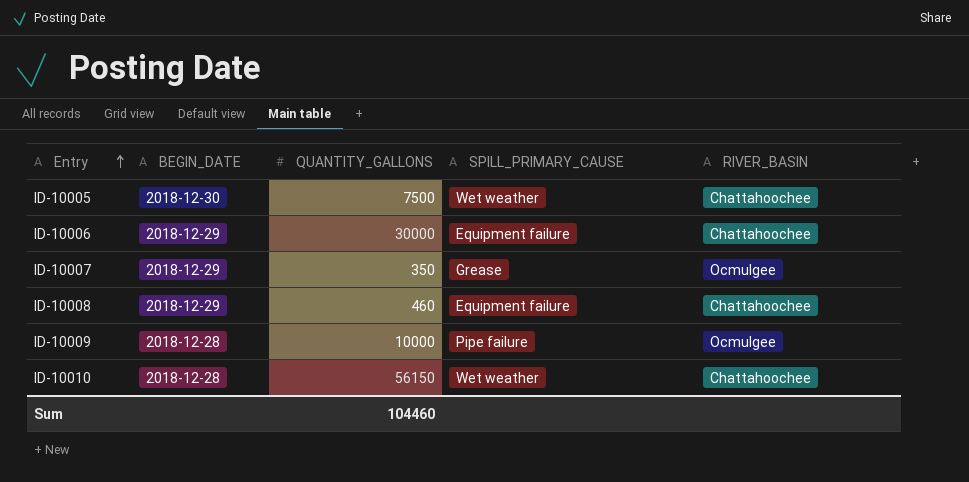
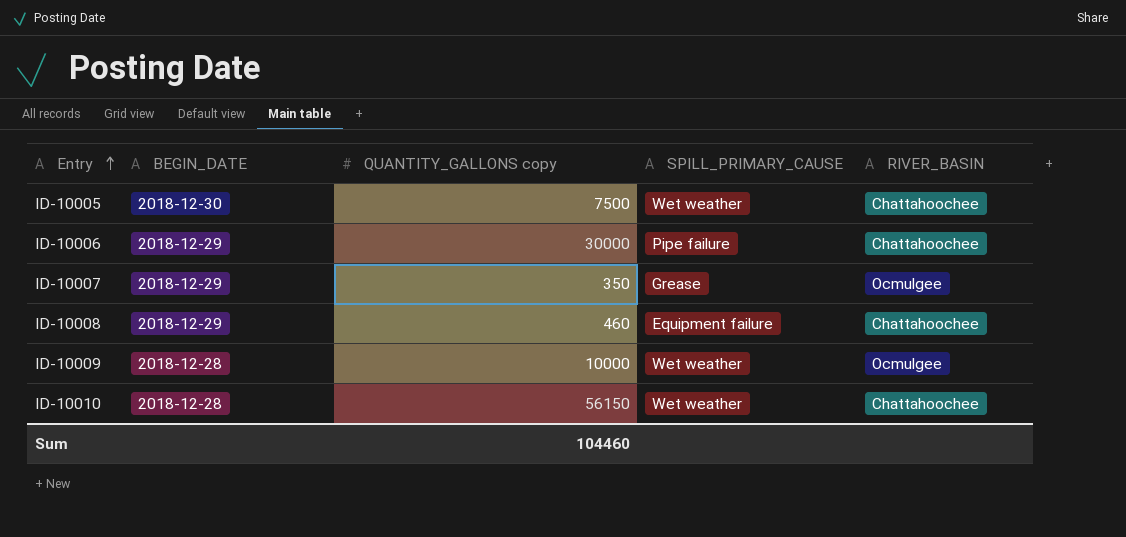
column name: QUANTITY_GALLONS -> QUANTITY_GALLONS copy
ID-10006 | SPILL_PRIMARY_CAUSE: Equipment failure -> Pipe failure
ID-10009 | SPILL_PRIMARY_CAUSE: Pipe failure -> Wet weather

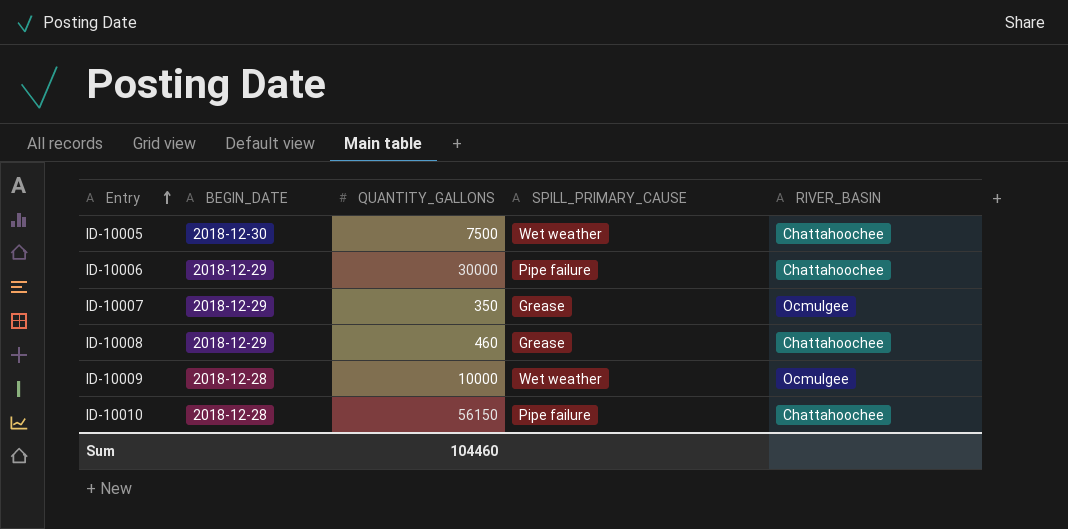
column name: QUANTITY_GALLONS copy -> QUANTITY_GALLONS
ID-10008 | SPILL_PRIMARY_CAUSE: Equipment failure -> Grease
ID-10010 | SPILL_PRIMARY_CAUSE: Wet weather -> Pipe failure

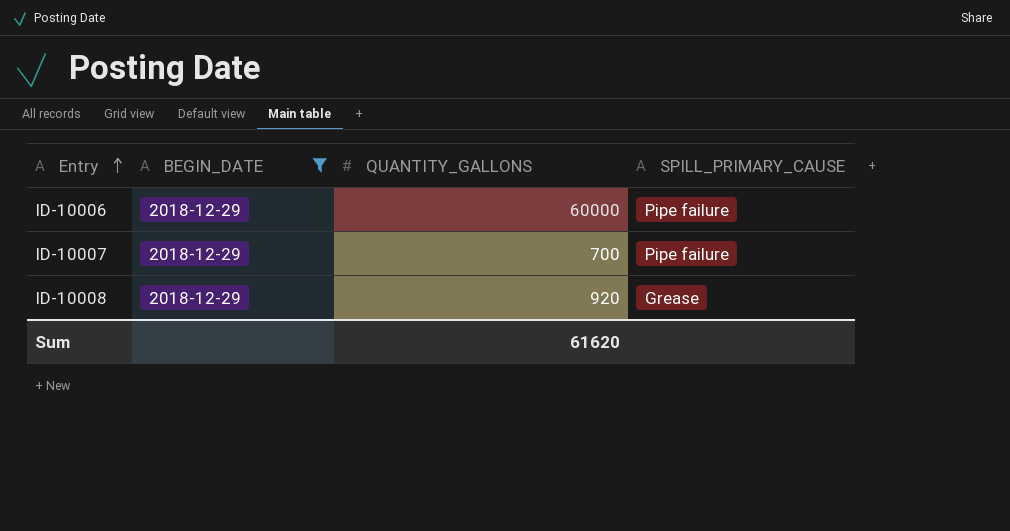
filter: none -> BEGIN_DATE = 2018-12-29
column RIVER_BASIN | position: 5 -> none
ID-10006 | QUANTITY_GALLONS: 30000 -> 60000
ID-10007 | QUANTITY_GALLONS: 350 -> 700
ID-10007 | SPILL_PRIMARY_CAUSE: Grease -> Pipe failure
ID-10008 | QUANTITY_GALLONS: 460 -> 920
Sum | QUANTITY_GALLONS: 104460 -> 61620

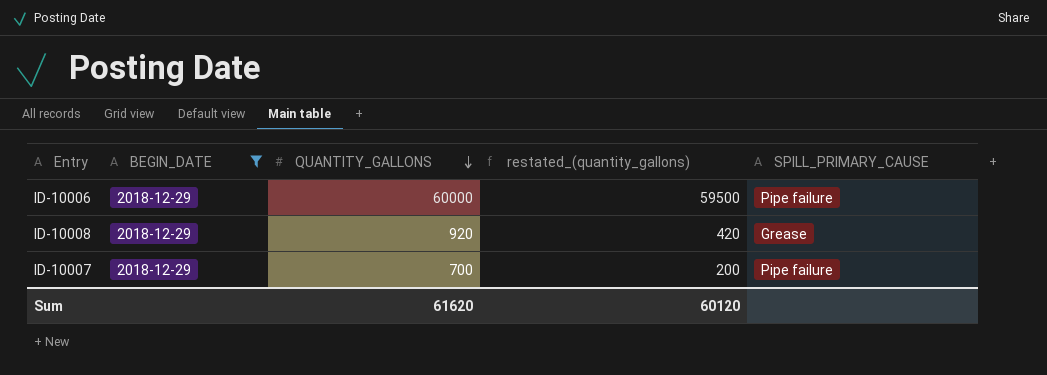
row order: Entry ascending -> QUANTITY_GALLONS descending
column restated_(quantity_gallons) | formula: none -> [QUANTITY_GALLONS] - 500

